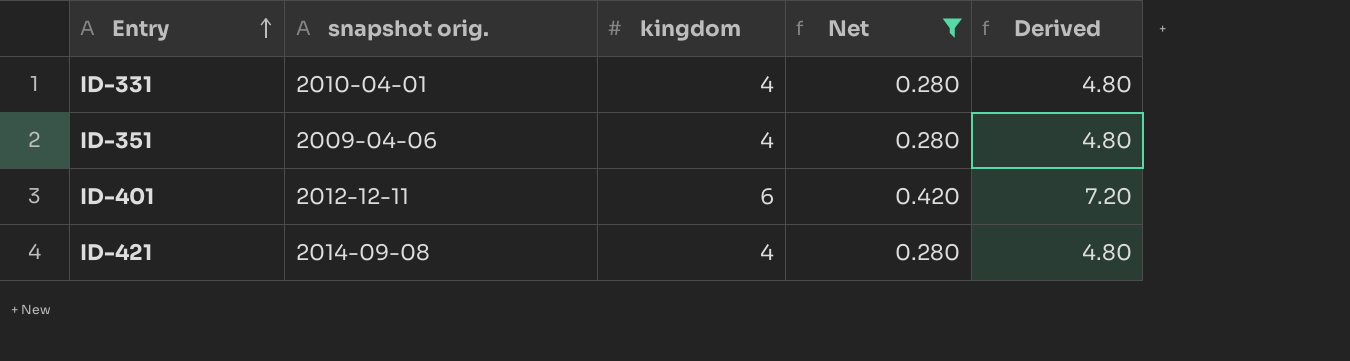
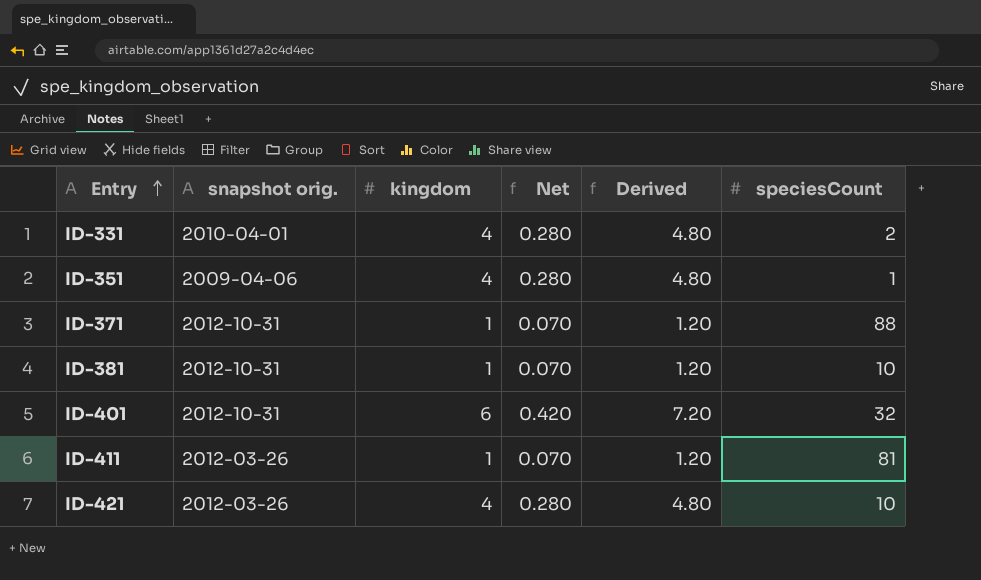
filter: Net != 0.070 -> none
column speciesCount | position: none -> 6
ID-401 | snapshot orig.: 2012-12-11 -> 2012-10-31
ID-421 | snapshot orig.: 2014-09-08 -> 2012-03-26

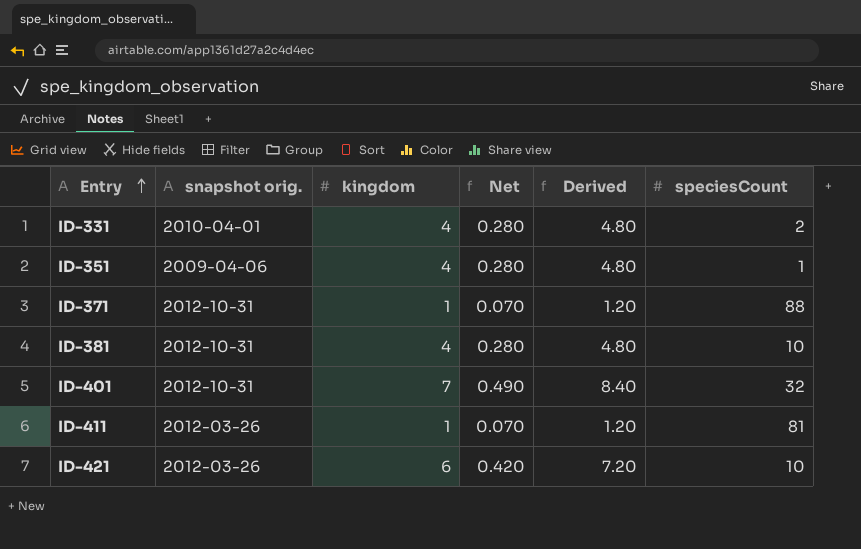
ID-381 | kingdom: 1 -> 4
ID-381 | Net: 0.070 -> 0.280
ID-381 | Derived: 1.20 -> 4.80
ID-401 | kingdom: 6 -> 7
ID-401 | Net: 0.420 -> 0.490
ID-401 | Derived: 7.20 -> 8.40
ID-421 | kingdom: 4 -> 6
ID-421 | Net: 0.280 -> 0.420
ID-421 | Derived: 4.80 -> 7.20

